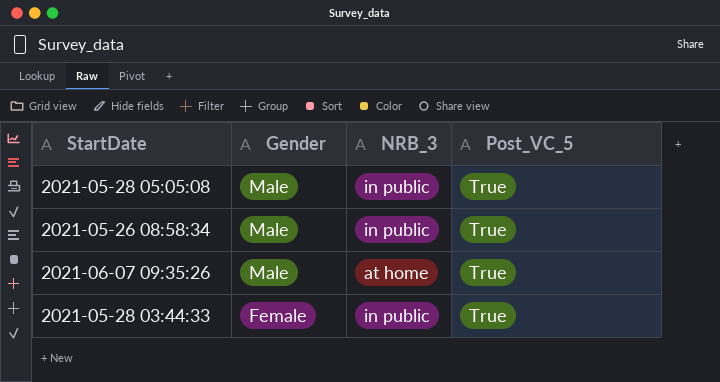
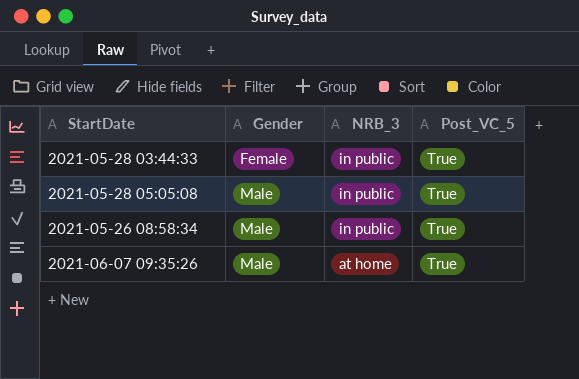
row order: Gender descending -> Gender ascending

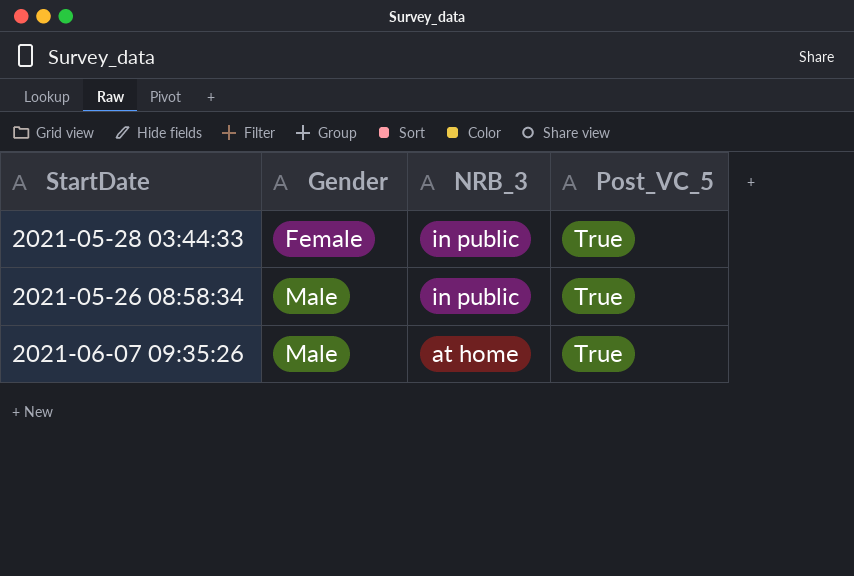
row 2021-05-28 05:05:08: Male | in public | True -> none

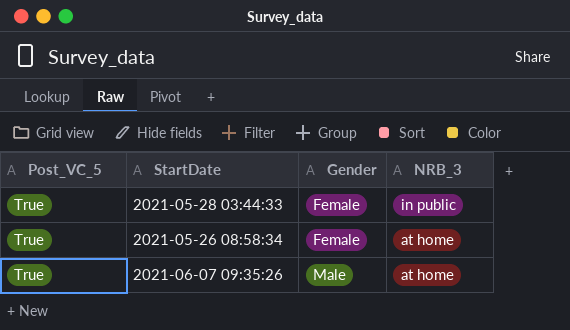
column Post_VC_5 | position: 4 -> 1
2021-05-26 08:58:34 | Gender: Male -> Female
2021-05-26 08:58:34 | NRB_3: in public -> at home

